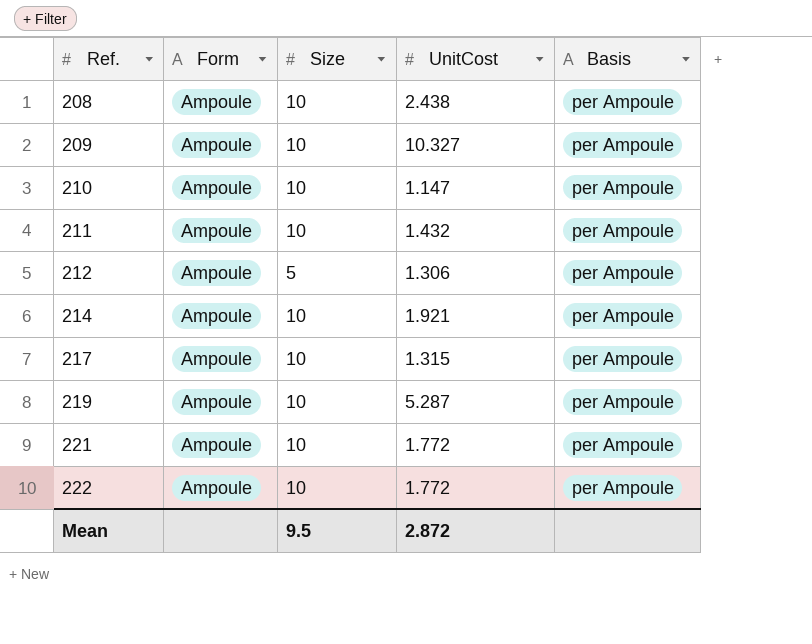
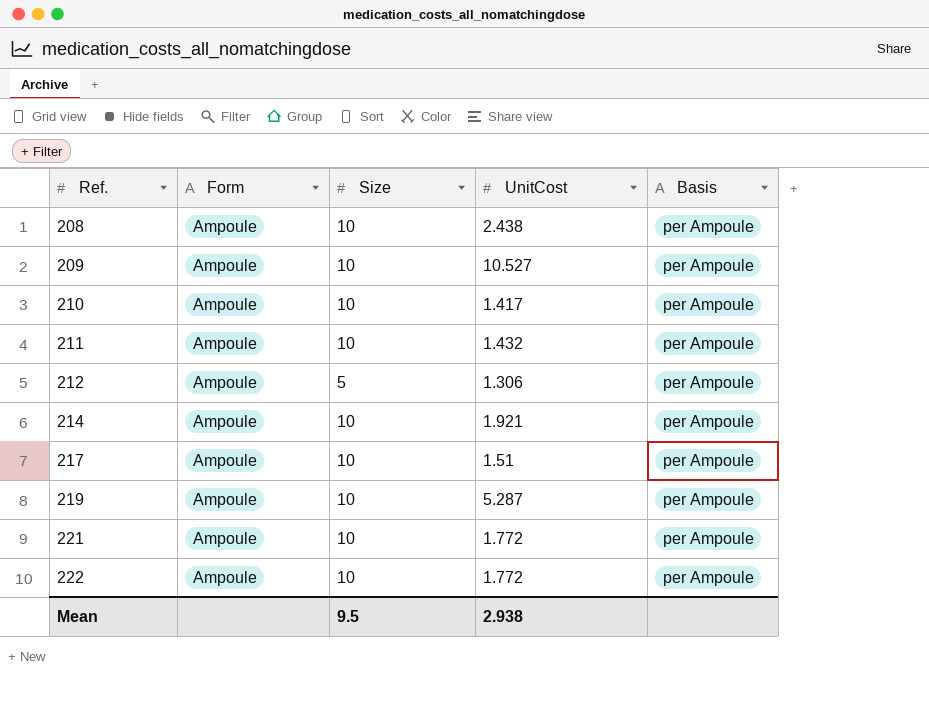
209 | UnitCost: 10.327 -> 10.527
210 | UnitCost: 1.147 -> 1.417
217 | UnitCost: 1.315 -> 1.51
Mean | UnitCost: 2.872 -> 2.938

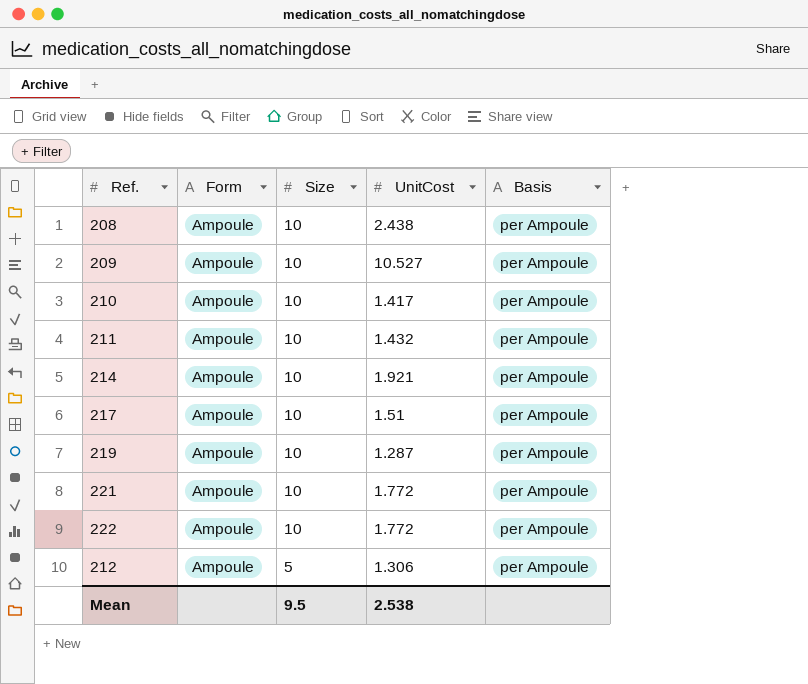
row order: Ref. ascending -> Size descending
219 | UnitCost: 5.287 -> 1.287
Mean | UnitCost: 2.938 -> 2.538

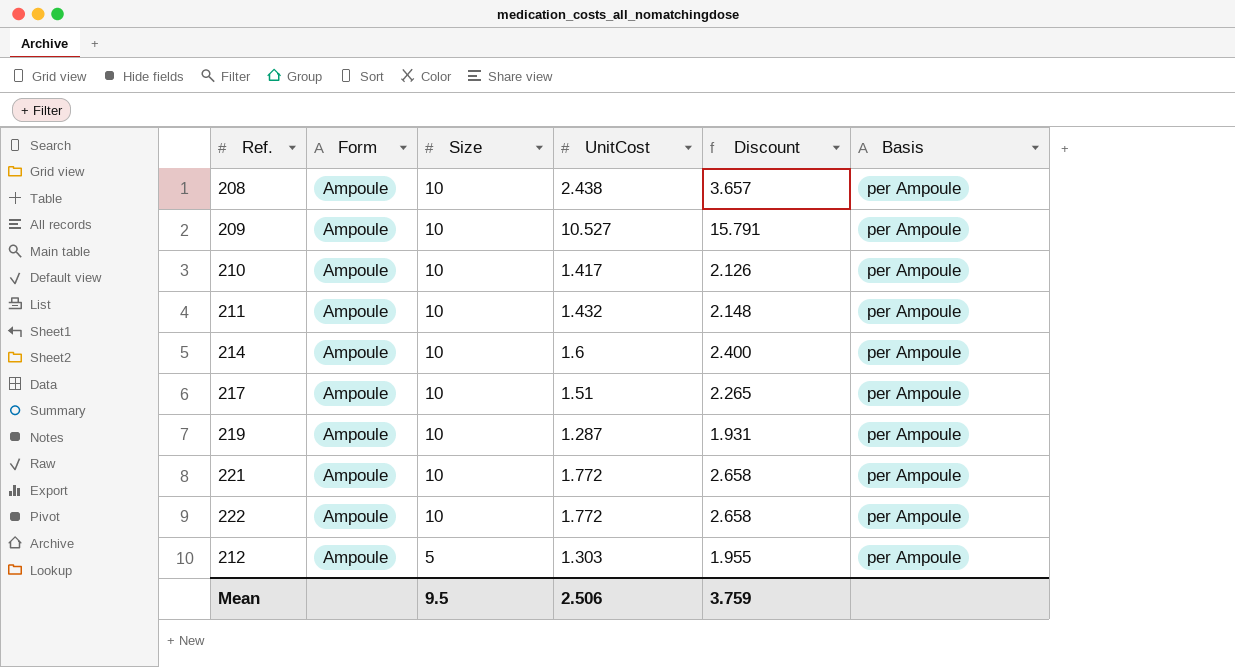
column Discount | formula: none -> [UnitCost] * 1.5
214 | UnitCost: 1.921 -> 1.6
212 | UnitCost: 1.306 -> 1.303
Mean | UnitCost: 2.538 -> 2.506

